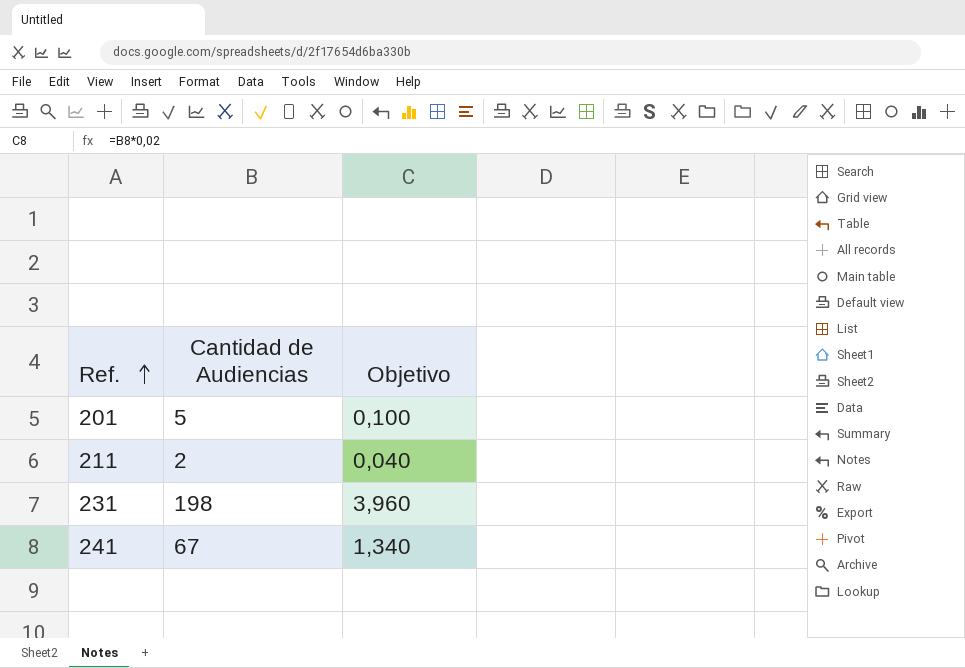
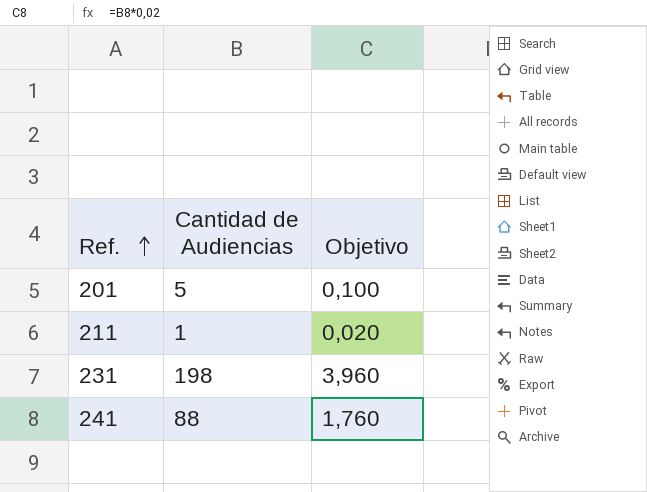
211 | Cantidad de Audiencias: 2 -> 1
211 | Objetivo: 0,040 -> 0,020
241 | Cantidad de Audiencias: 67 -> 88
241 | Objetivo: 1,340 -> 1,760

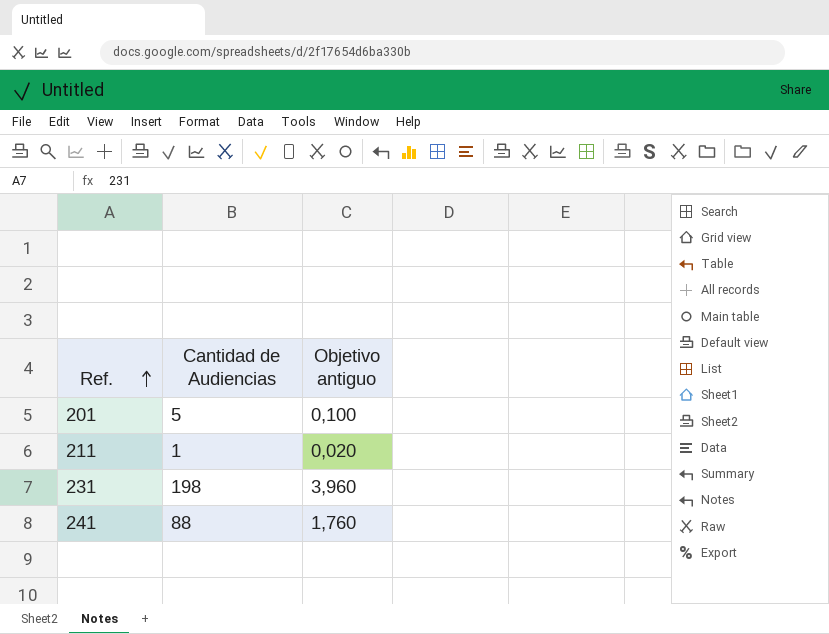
column name: Objetivo -> Objetivo antiguo

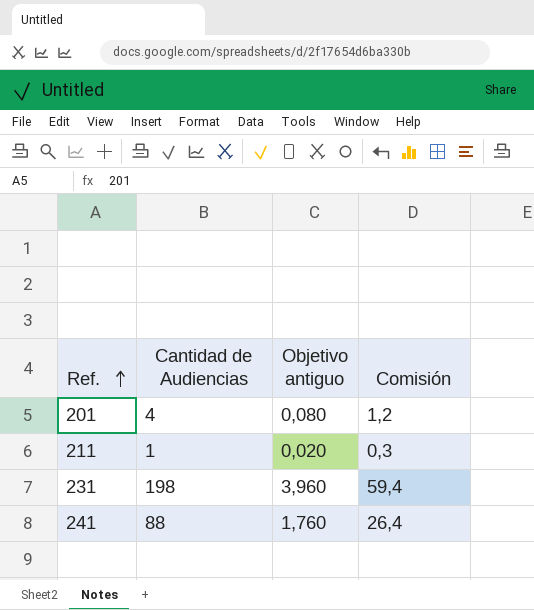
column Comisión | formula: none -> [Cantidad de Audiencias] * 0,3
201 | Cantidad de Audiencias: 5 -> 4
201 | Objetivo antiguo: 0,100 -> 0,080

